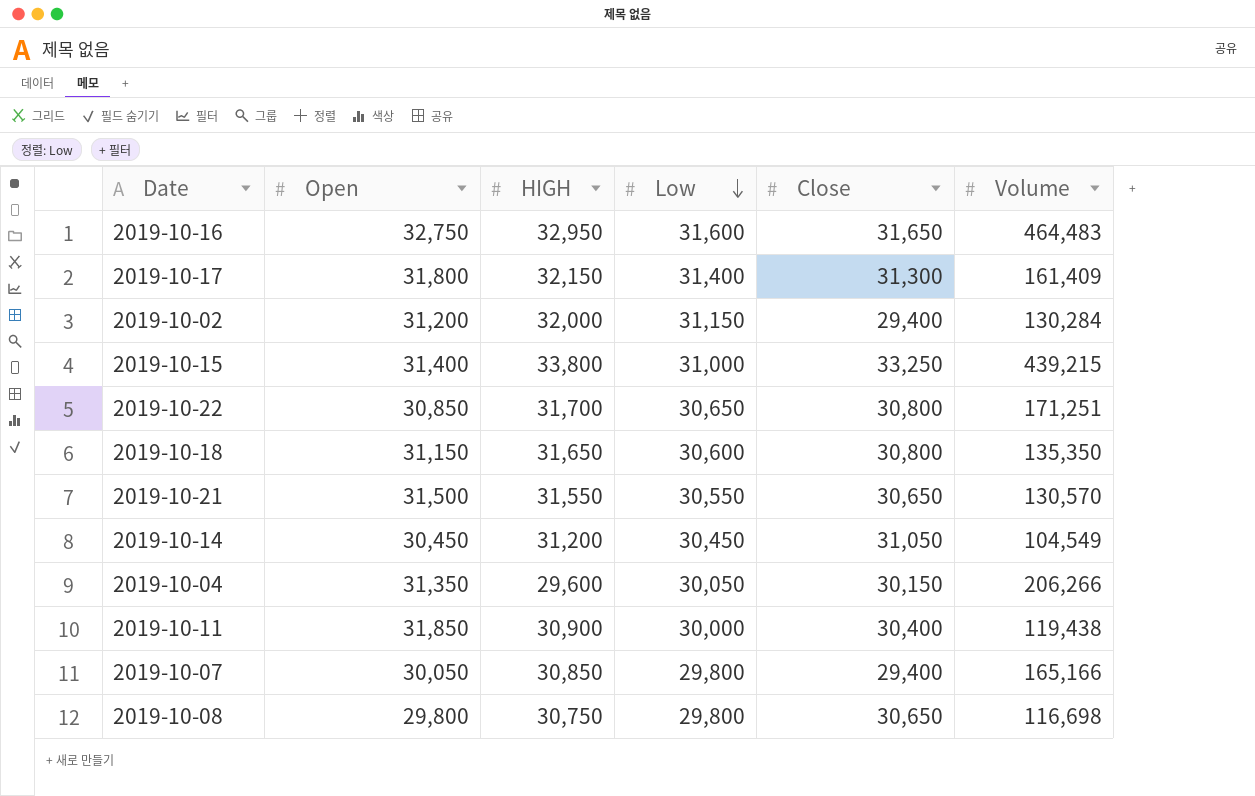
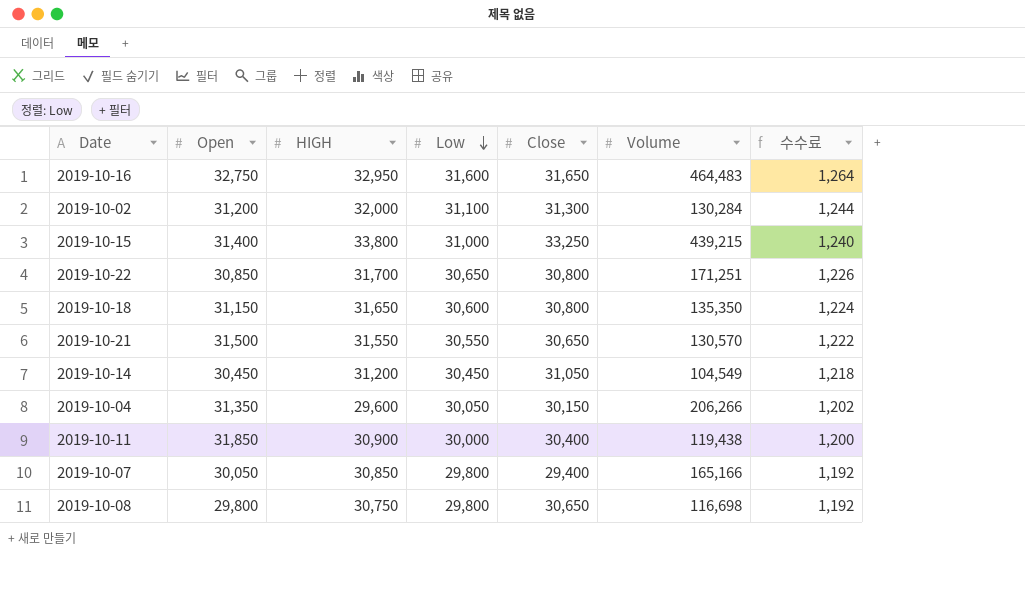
column 수수료 | formula: none -> [Low] * 0.04
row 2019-10-17: 31,800 | 32,150 | 31,400 | 31,300 | 161,409 -> none
2019-10-02 | Low: 31,150 -> 31,100
2019-10-02 | Close: 29,400 -> 31,300

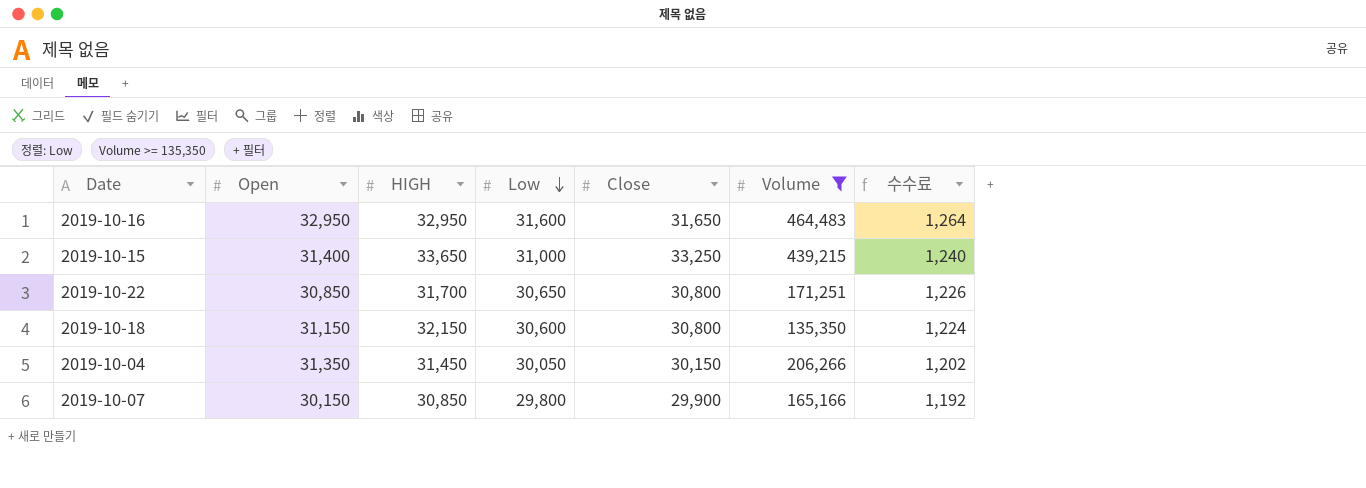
filter: none -> Volume >= 135,350
2019-10-16 | Open: 32,750 -> 32,950
2019-10-15 | HIGH: 33,800 -> 33,650
2019-10-18 | HIGH: 31,650 -> 32,150
2019-10-04 | HIGH: 29,600 -> 31,450
2019-10-07 | Open: 30,050 -> 30,150
2019-10-07 | Close: 29,400 -> 29,900

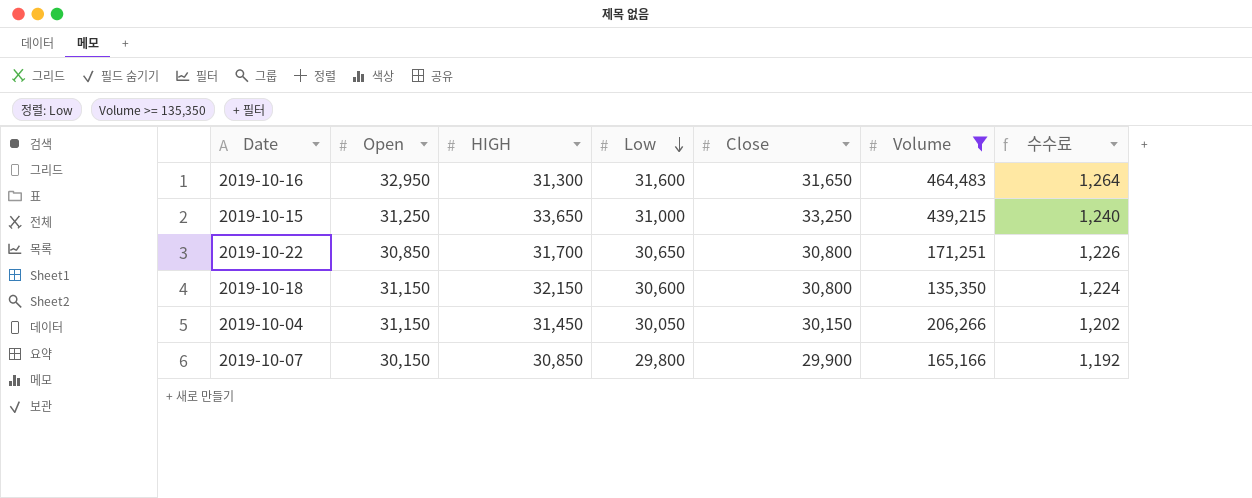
2019-10-16 | HIGH: 32,950 -> 31,300
2019-10-15 | Open: 31,400 -> 31,250
2019-10-04 | Open: 31,350 -> 31,150

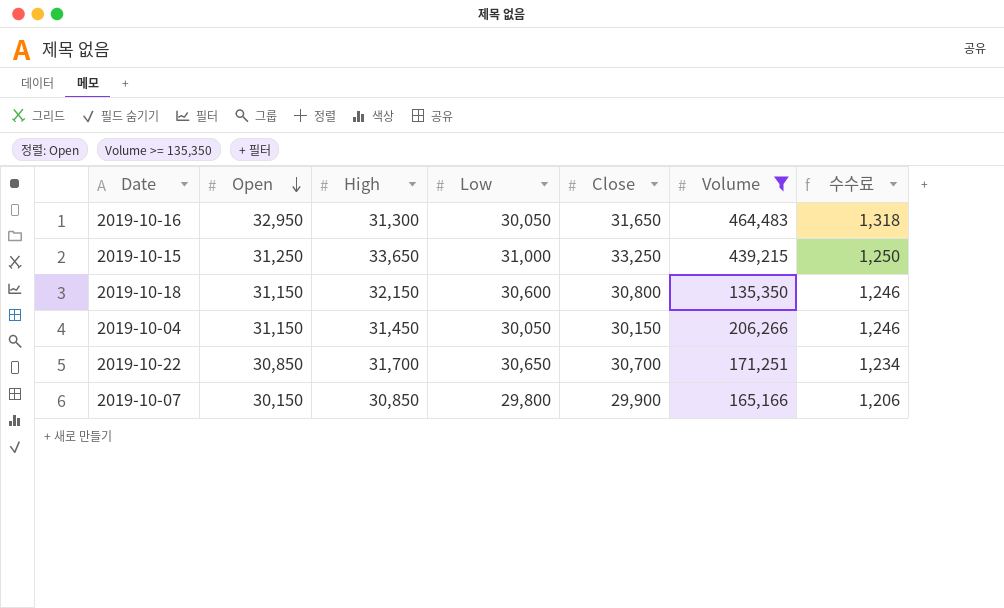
row order: Low descending -> Open descending
column name: HIGH -> High
column 수수료 | formula: [Low] * 0.04 -> [Open] * 0.04
2019-10-16 | Low: 31,600 -> 30,050
2019-10-22 | Close: 30,800 -> 30,700

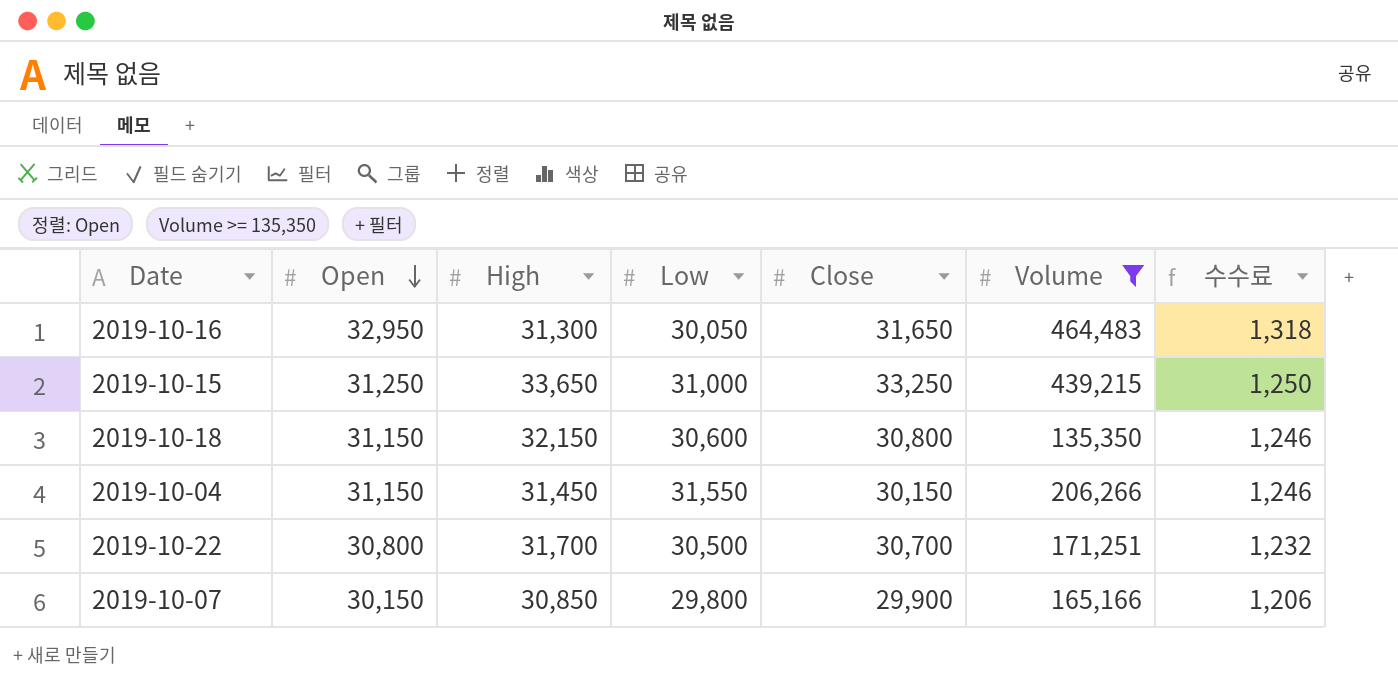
2019-10-04 | Low: 30,050 -> 31,550
2019-10-22 | Open: 30,850 -> 30,800
2019-10-22 | Low: 30,650 -> 30,500
2019-10-22 | 수수료: 1,234 -> 1,232

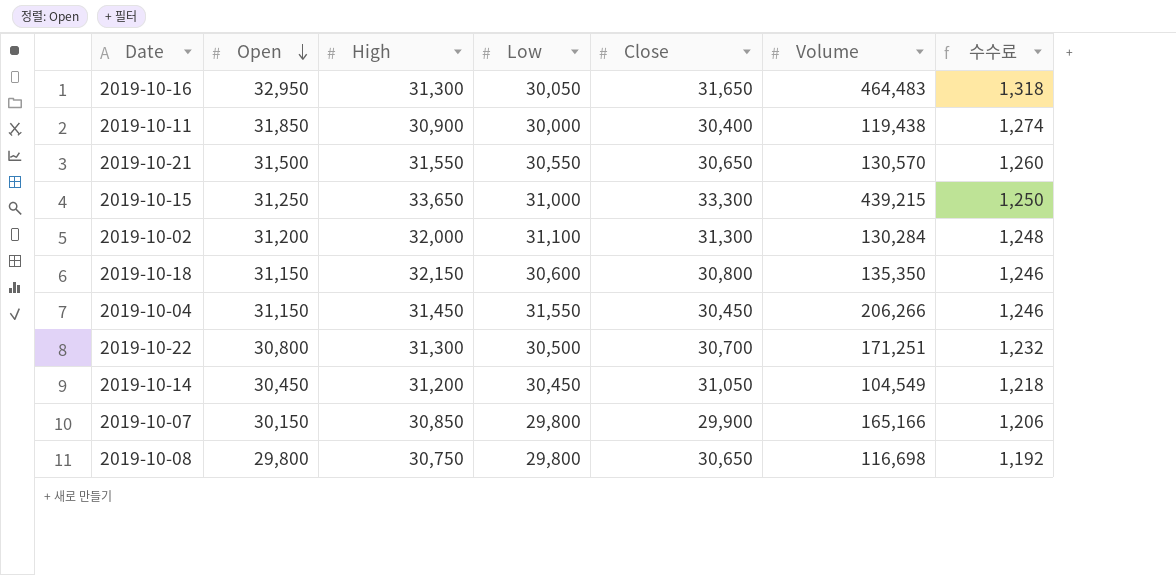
filter: Volume >= 135,350 -> none
2019-10-15 | Close: 33,250 -> 33,300
2019-10-04 | Close: 30,150 -> 30,450
2019-10-22 | High: 31,700 -> 31,300

